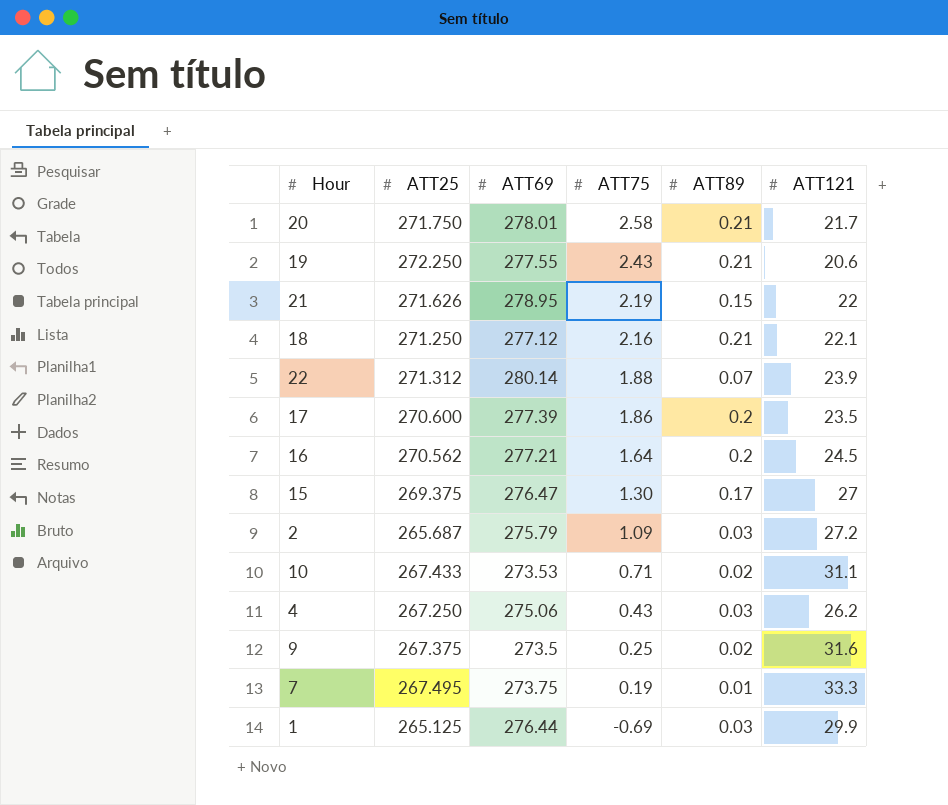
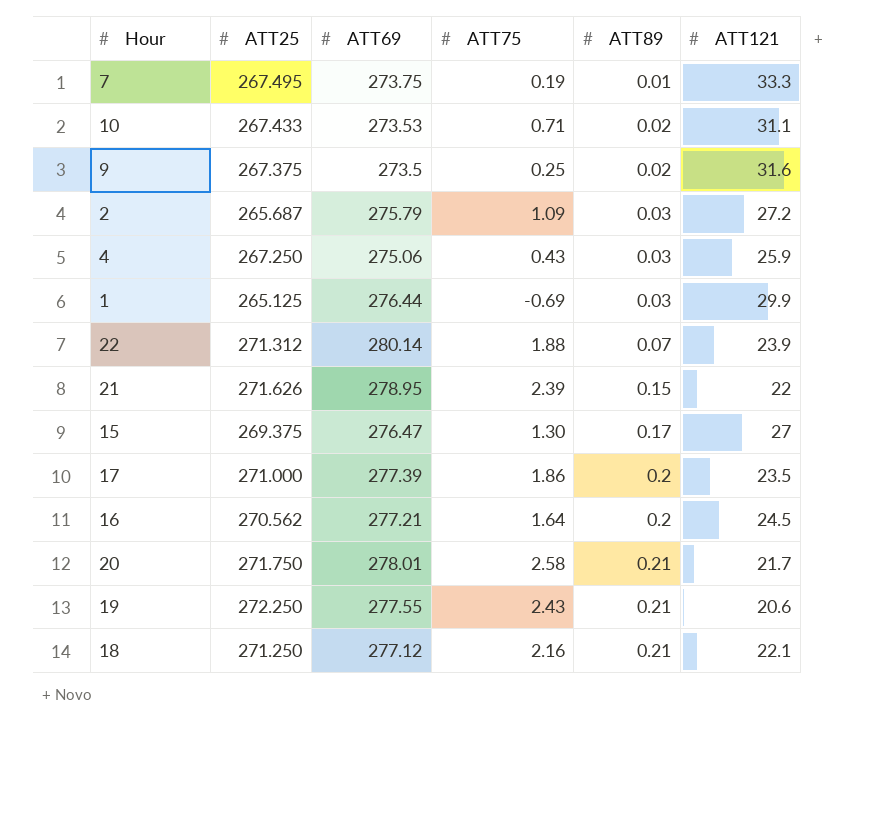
row order: ATT75 descending -> ATT89 ascending
4 | ATT121: 26.2 -> 25.9
21 | ATT75: 2.19 -> 2.39
17 | ATT25: 270.600 -> 271.000

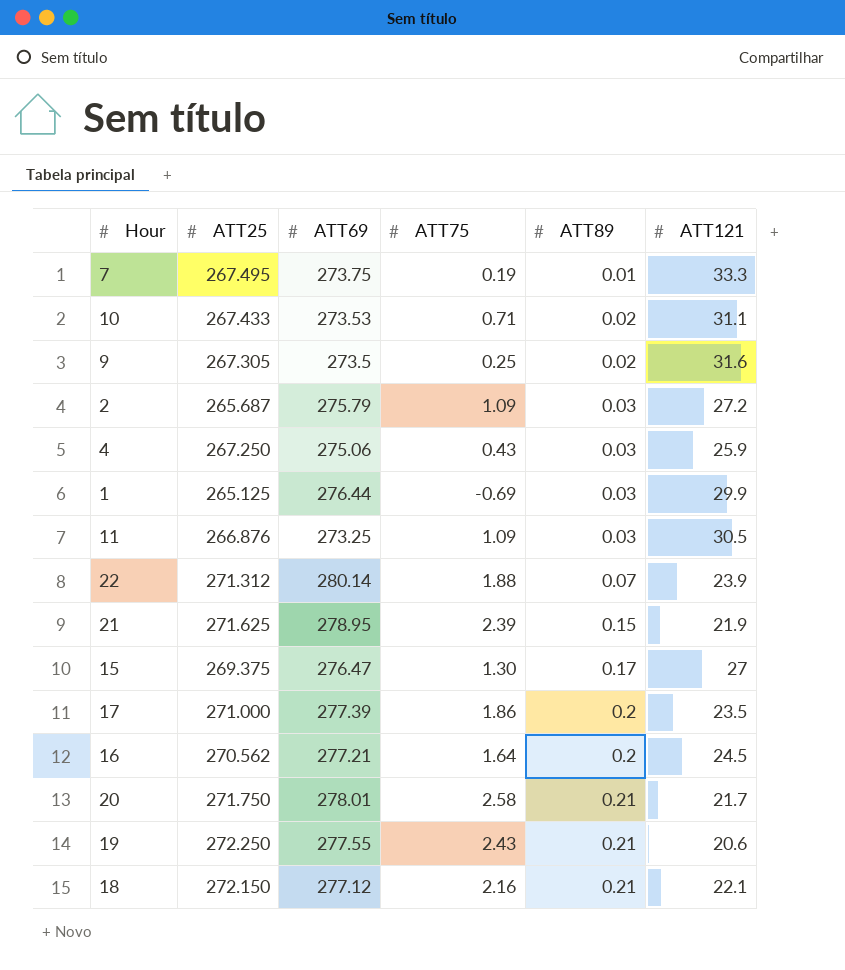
9 | ATT25: 267.375 -> 267.305
row 11: none -> 266.876 | 273.25 | 1.09 | 0.03 | 30.5
21 | ATT25: 271.626 -> 271.625
21 | ATT121: 22 -> 21.9
18 | ATT25: 271.250 -> 272.150

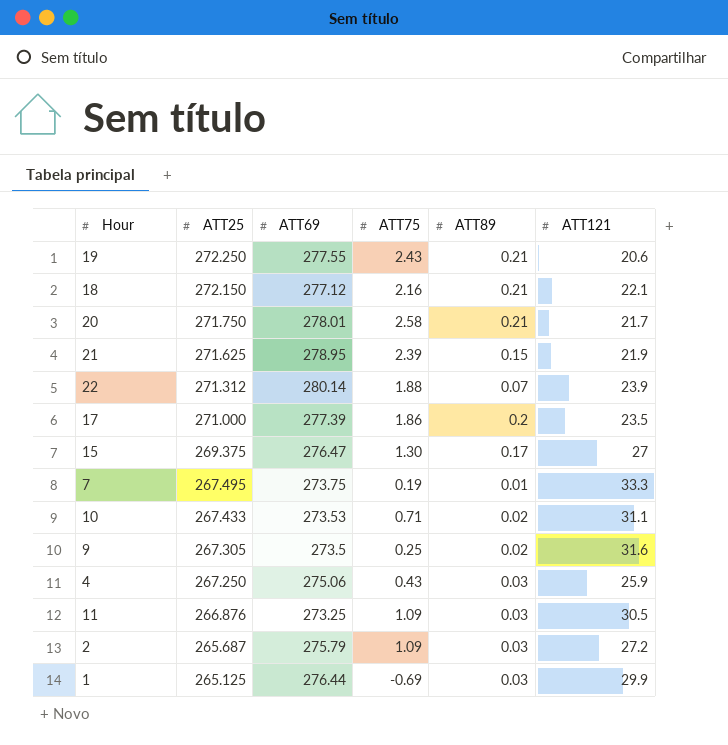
row order: ATT89 ascending -> ATT25 descending
row 16: 270.562 | 277.21 | 1.64 | 0.2 | 24.5 -> none

